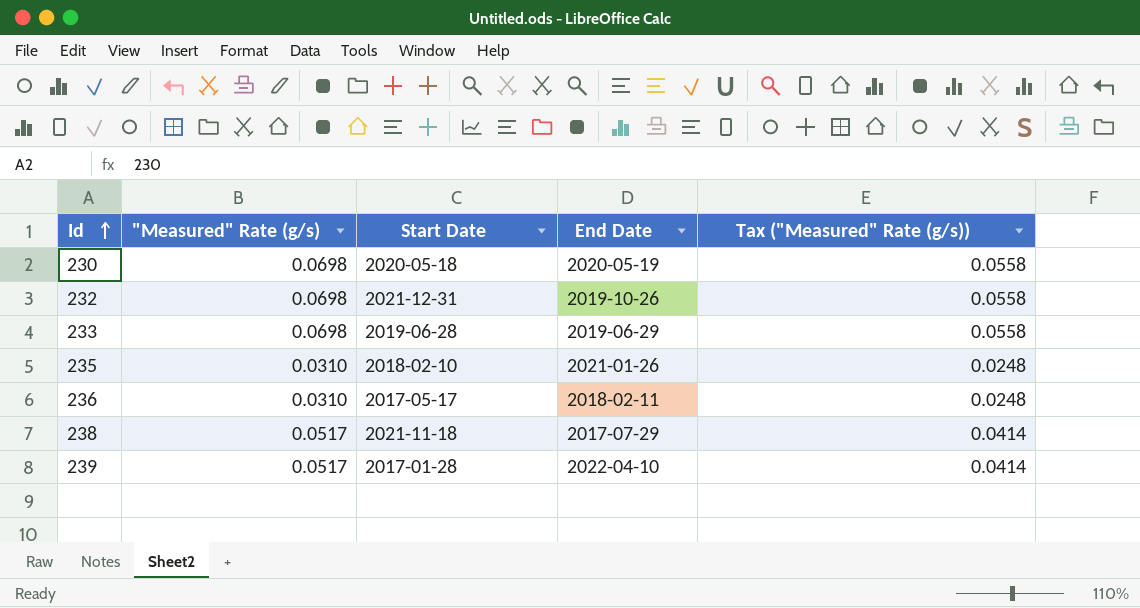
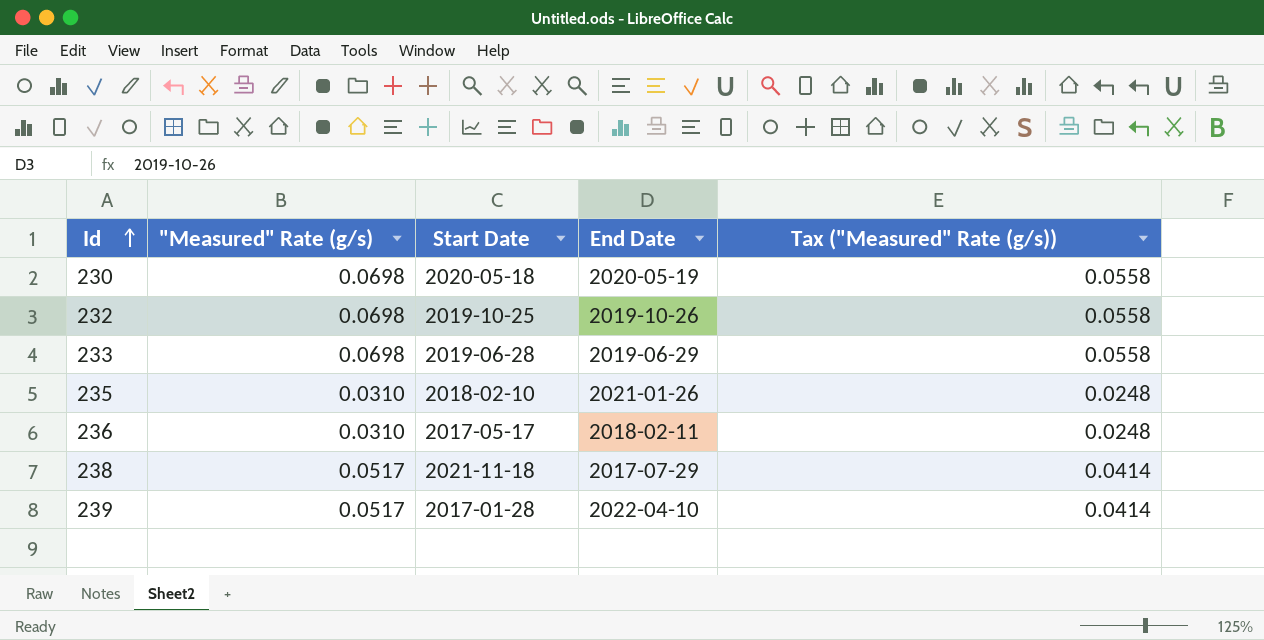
232 | Start Date: 2021-12-31 -> 2019-10-25

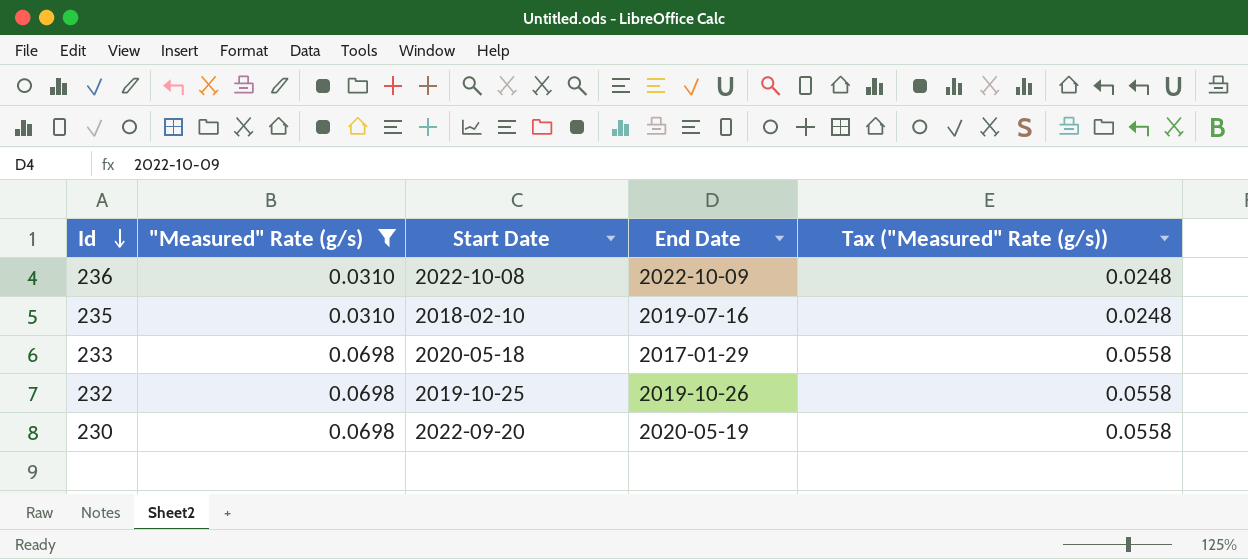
filter: none -> "Measured" Rate (g/s) != 0.0517
row order: Id ascending -> Id descending
236 | Start Date: 2017-05-17 -> 2022-10-08
236 | End Date: 2018-02-11 -> 2022-10-09
235 | End Date: 2021-01-26 -> 2019-07-16
233 | Start Date: 2019-06-28 -> 2020-05-18
233 | End Date: 2019-06-29 -> 2017-01-29
230 | Start Date: 2020-05-18 -> 2022-09-20

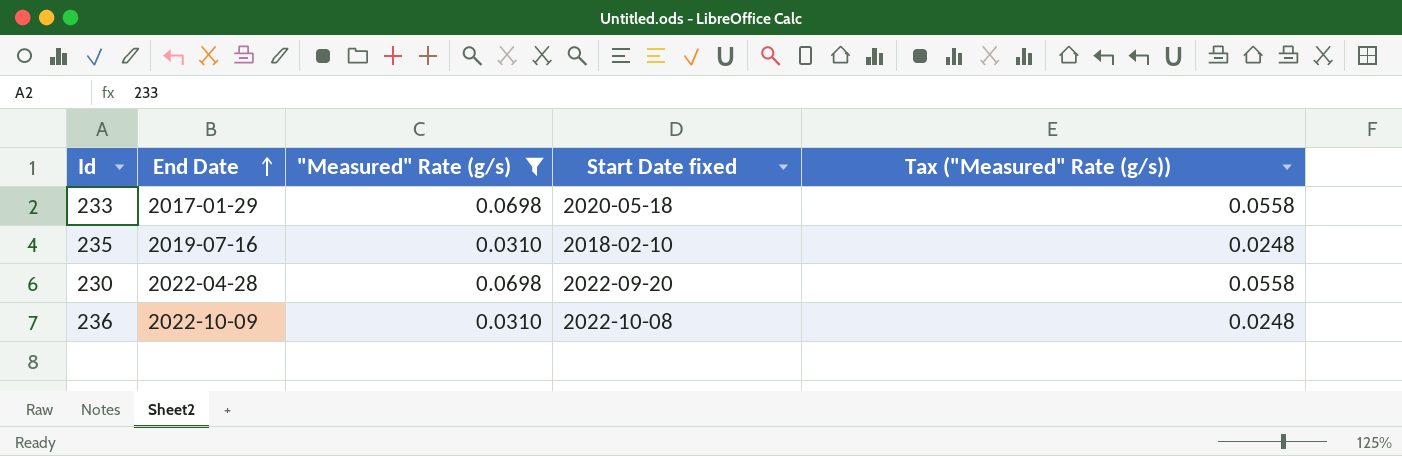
row order: Id descending -> End Date ascending
column End Date | position: 4 -> 2
column name: Start Date -> Start Date fixed
row 232: 0.0698 | 2019-10-25 | 2019-10-26 | 0.0558 -> none
230 | End Date: 2020-05-19 -> 2022-04-28

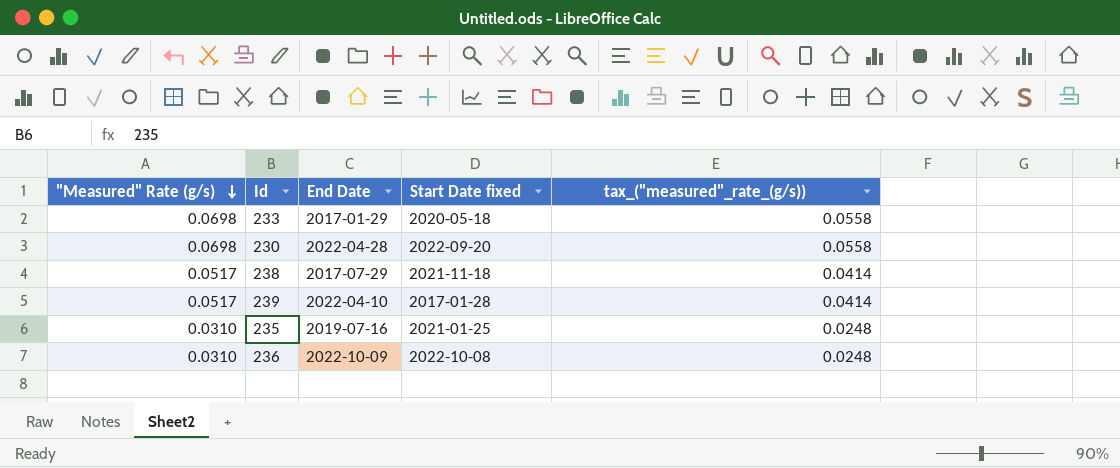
filter: "Measured" Rate (g/s) != 0.0517 -> none
row order: End Date ascending -> "Measured" Rate (g/s) descending
column "Measured" Rate (g/s) | position: 3 -> 1
column name: Tax ("Measured" Rate (g/s)) -> tax_("measured"_rate_(g/s))
235 | Start Date fixed: 2018-02-10 -> 2021-01-25

